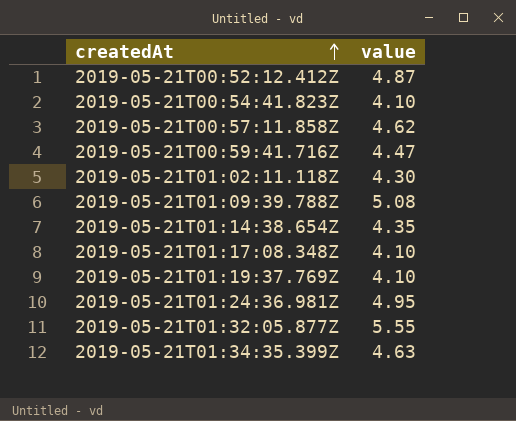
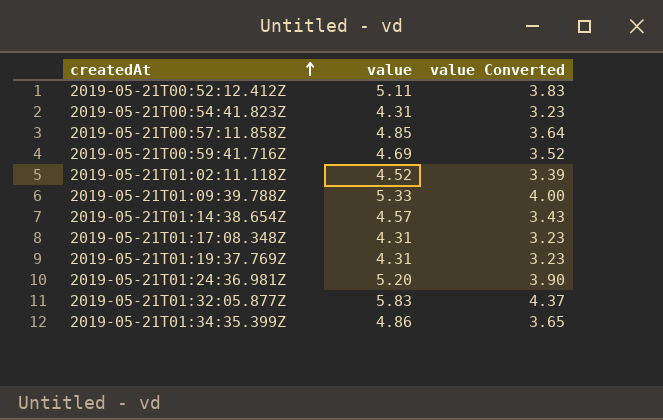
column value Converted | formula: none -> [value] * 0.75
2019-05-21T00:52:12.412Z | value: 4.87 -> 5.11
2019-05-21T00:54:41.823Z | value: 4.10 -> 4.31
2019-05-21T00:57:11.858Z | value: 4.62 -> 4.85
2019-05-21T00:59:41.716Z | value: 4.47 -> 4.69
2019-05-21T01:02:11.118Z | value: 4.30 -> 4.52
2019-05-21T01:09:39.788Z | value: 5.08 -> 5.33
2019-05-21T01:14:38.654Z | value: 4.35 -> 4.57
2019-05-21T01:17:08.348Z | value: 4.10 -> 4.31
2019-05-21T01:19:37.769Z | value: 4.10 -> 4.31
2019-05-21T01:24:36.981Z | value: 4.95 -> 5.20
2019-05-21T01:32:05.877Z | value: 5.55 -> 5.83
2019-05-21T01:34:35.399Z | value: 4.63 -> 4.86

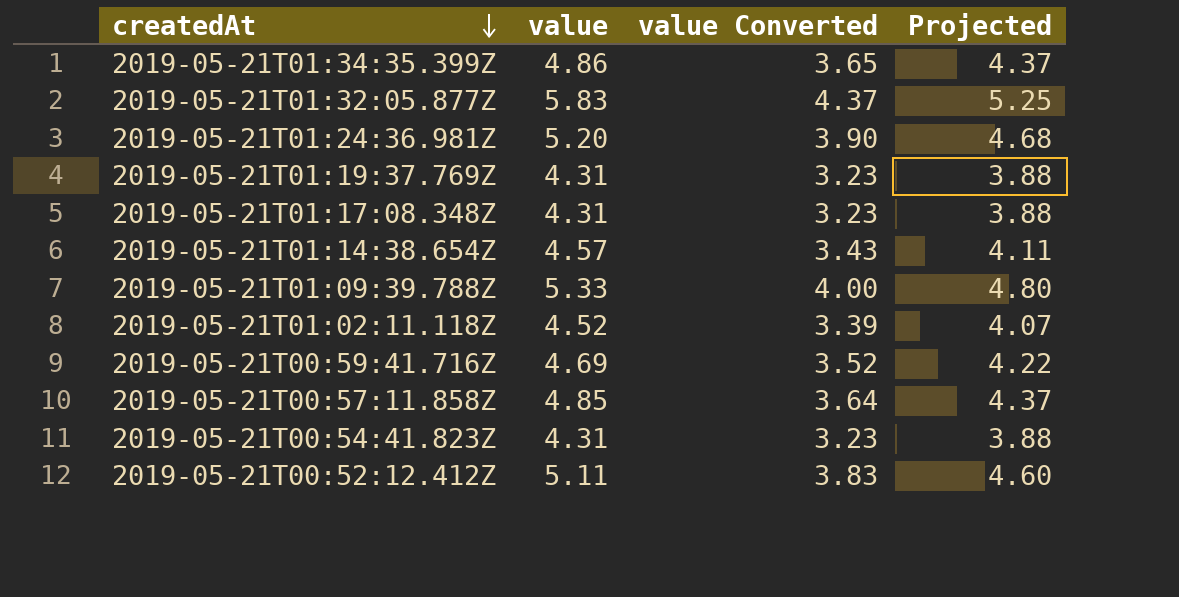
row order: createdAt ascending -> createdAt descending
column Projected | formula: none -> [value] * 0.9

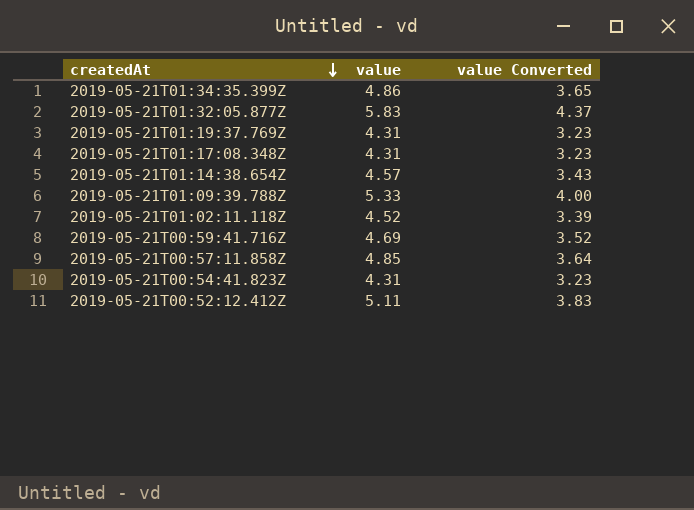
column Projected | formula: [value] * 0.9 -> none
row 2019-05-21T01:24:36.981Z: 5.20 | 3.90 | 4.68 -> none

